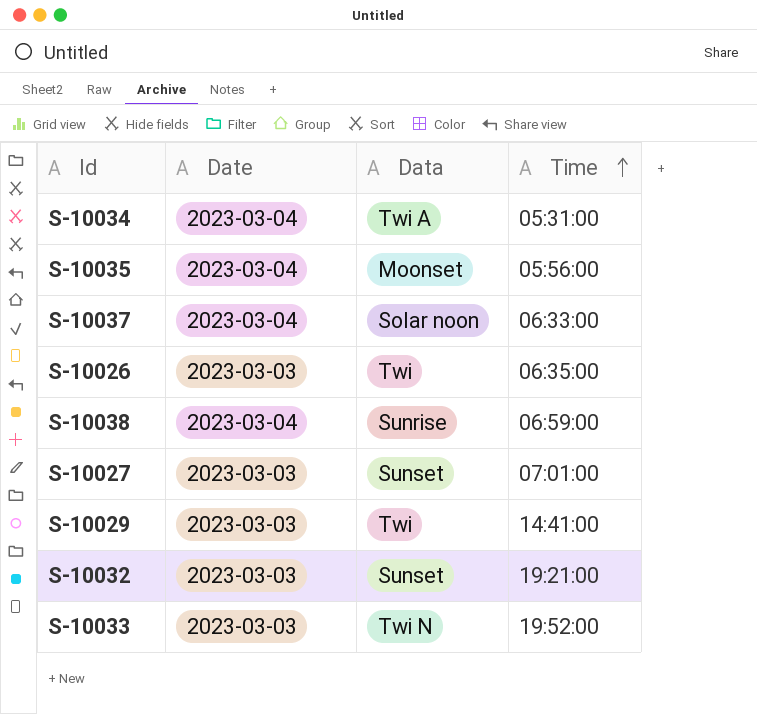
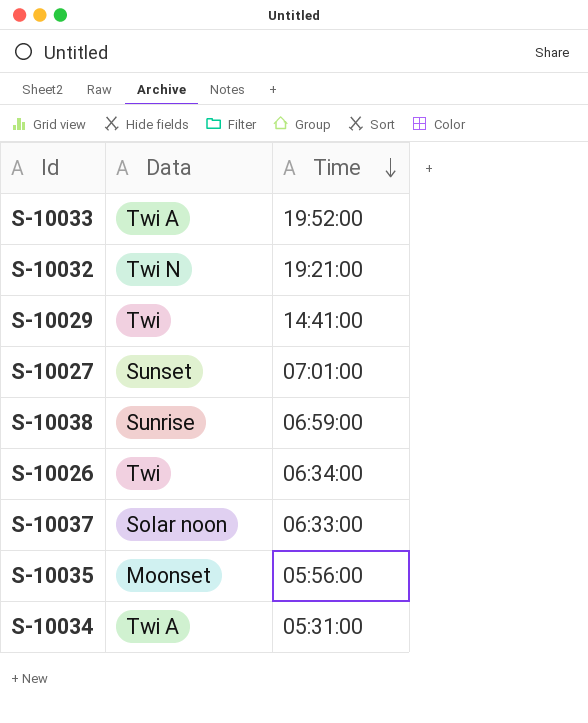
row order: Time ascending -> Time descending
column Date | position: 2 -> none
S-10033 | Data: Twi N -> Twi A
S-10032 | Data: Sunset -> Twi N
S-10026 | Time: 06:35:00 -> 06:34:00

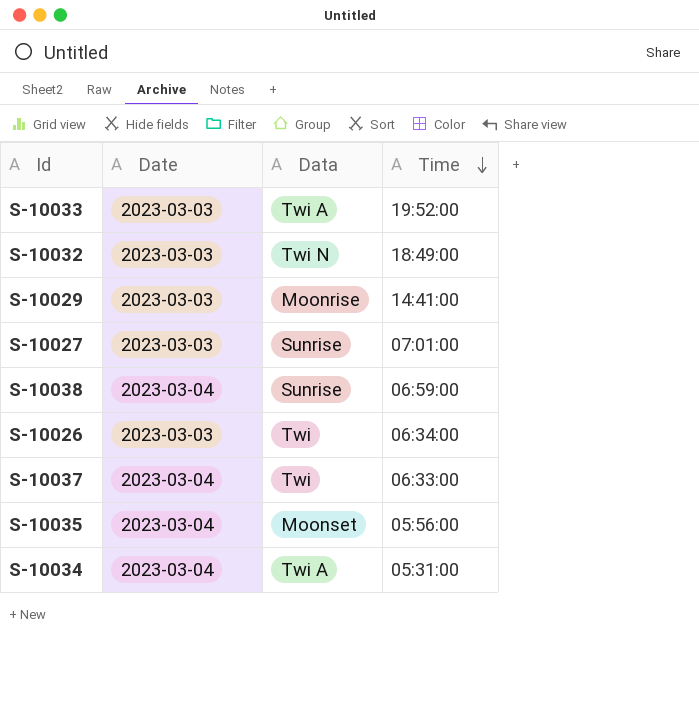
column Date | position: none -> 2
S-10032 | Time: 19:21:00 -> 18:49:00
S-10029 | Data: Twi -> Moonrise
S-10027 | Data: Sunset -> Sunrise
S-10037 | Data: Solar noon -> Twi

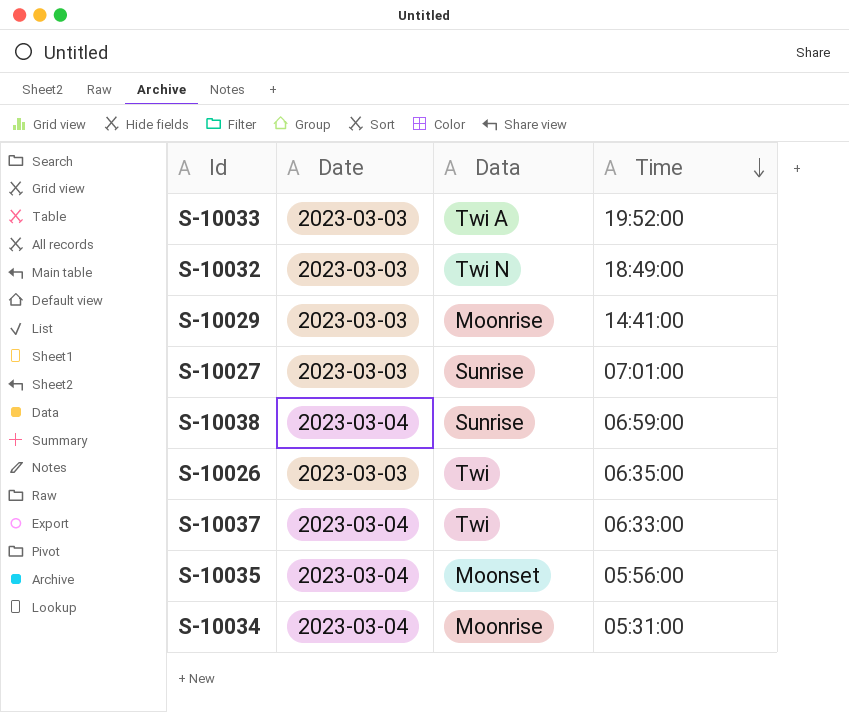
S-10026 | Time: 06:34:00 -> 06:35:00
S-10034 | Data: Twi A -> Moonrise

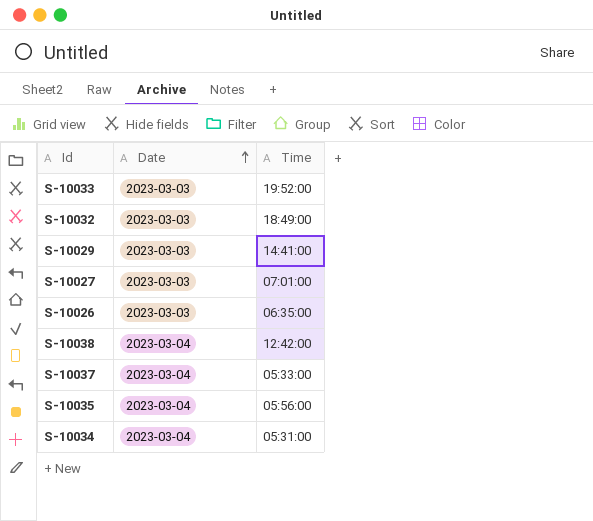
row order: Time descending -> Date ascending
column Data | position: 3 -> none
S-10038 | Time: 06:59:00 -> 12:42:00
S-10037 | Time: 06:33:00 -> 05:33:00

